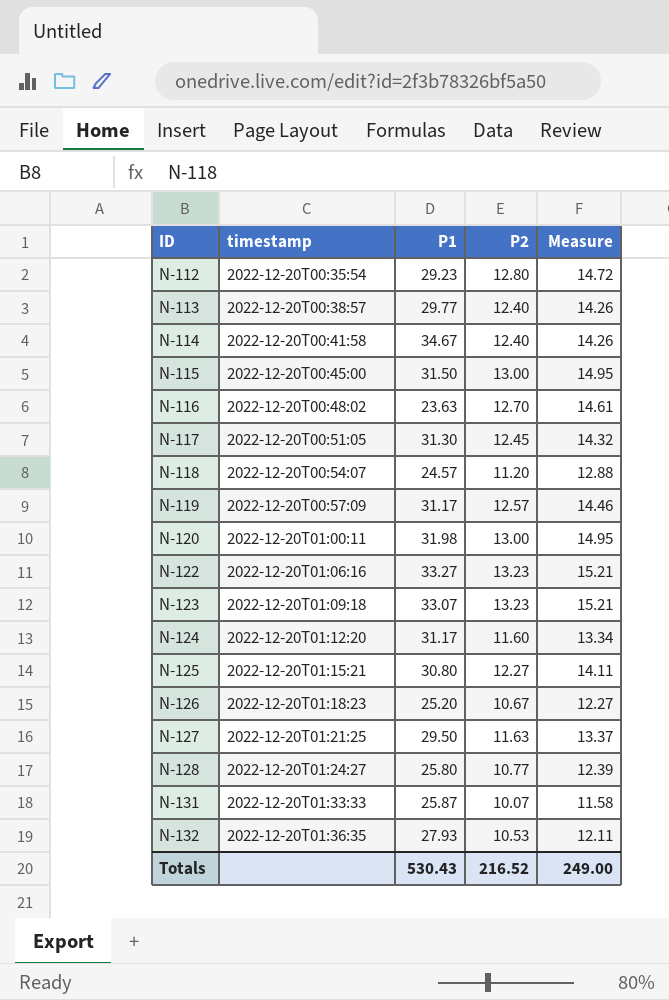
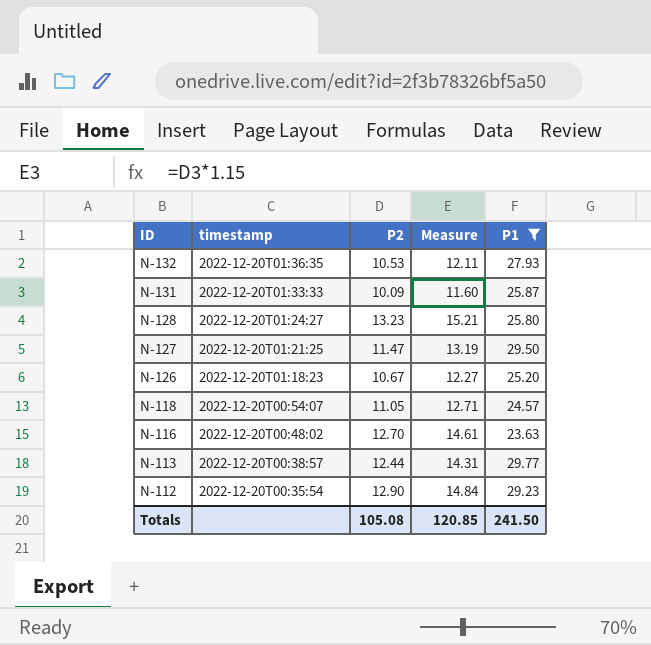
filter: none -> P1 <= 29.77
row order: ID ascending -> ID descending
column P1 | position: 3 -> 5
N-131 | P2: 10.07 -> 10.09
N-131 | Measure: 11.58 -> 11.60
N-128 | P2: 10.77 -> 13.23
N-128 | Measure: 12.39 -> 15.21
N-127 | P2: 11.63 -> 11.47
N-127 | Measure: 13.37 -> 13.19
N-118 | P2: 11.20 -> 11.05
N-118 | Measure: 12.88 -> 12.71
N-113 | P2: 12.40 -> 12.44
N-113 | Measure: 14.26 -> 14.31
N-112 | P2: 12.80 -> 12.90
N-112 | Measure: 14.72 -> 14.84
Totals | P2: 216.52 -> 105.08
Totals | Measure: 249.00 -> 120.85
Totals | P1: 530.43 -> 241.50

